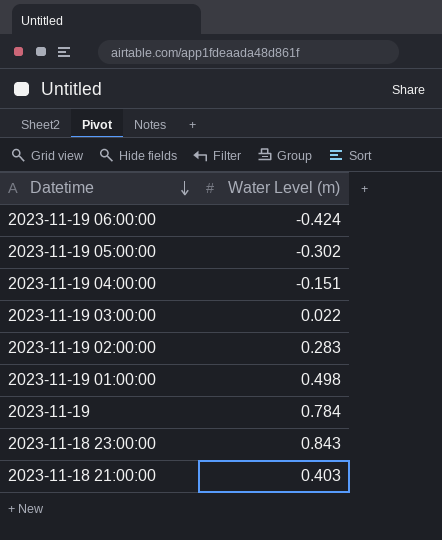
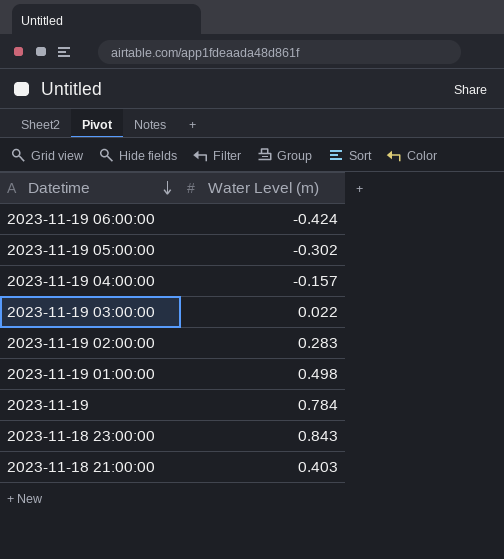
2023-11-19 04:00:00 | Water Level (m): -0.151 -> -0.157

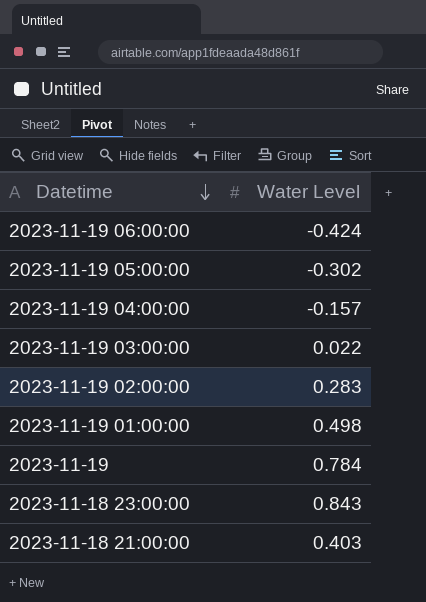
column name: Water Level (m) -> Water Level

